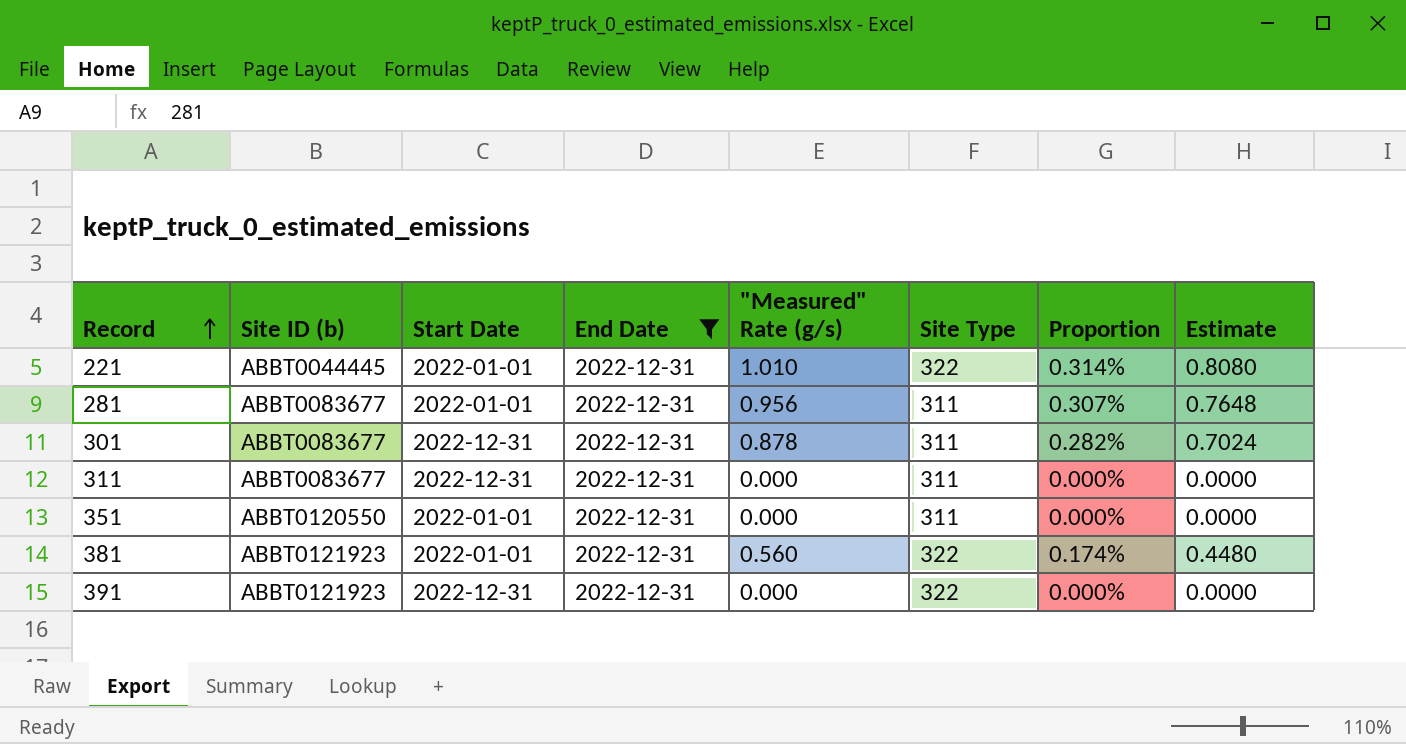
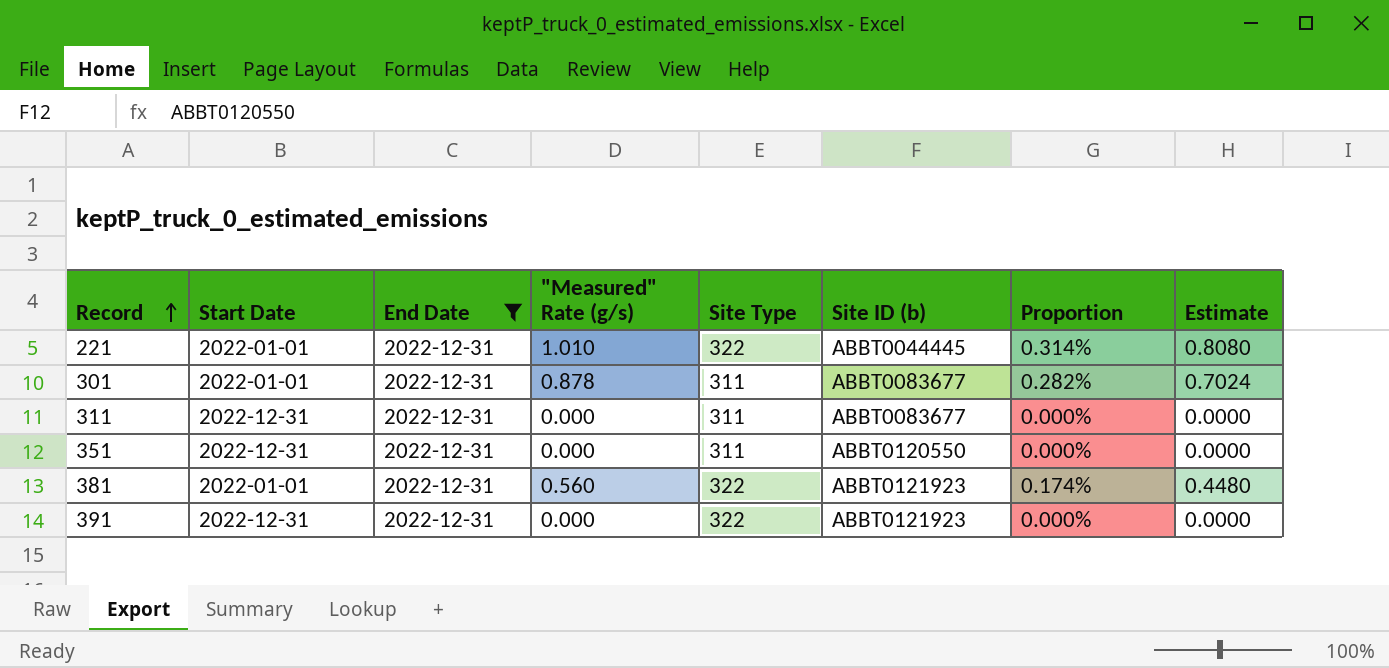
column Site ID (b) | position: 2 -> 6
row 281: ABBT0083677 | 2022-01-01 | 2022-12-31 | 0.956 | 311 | 0.307% | 0.7648 -> none
301 | Start Date: 2022-12-31 -> 2022-01-01
351 | Start Date: 2022-01-01 -> 2022-12-31

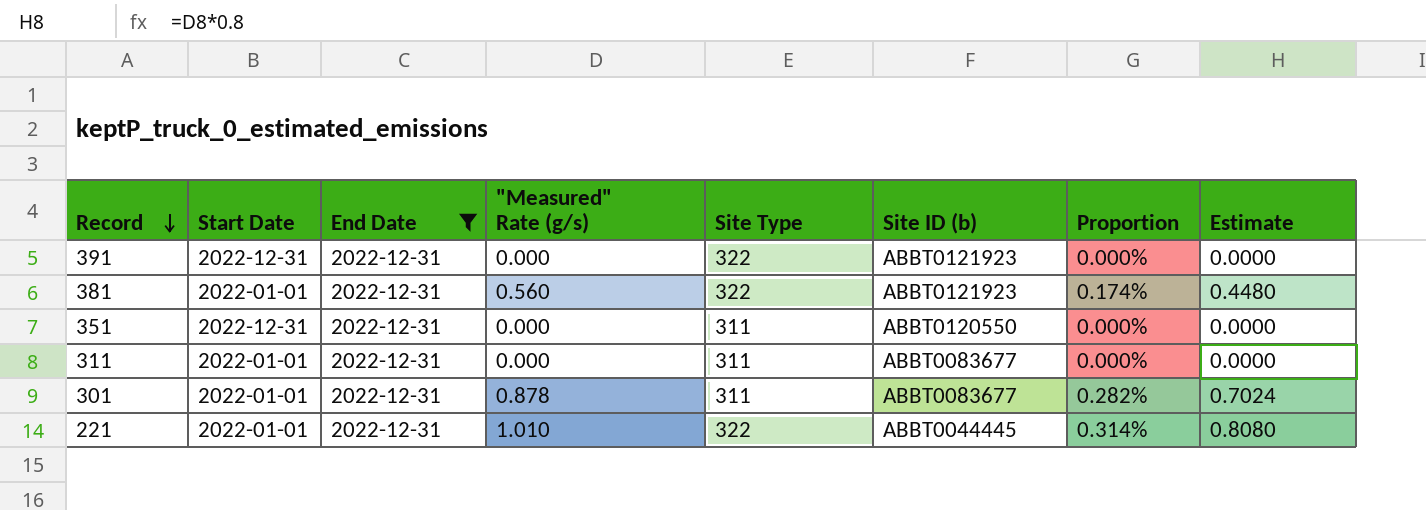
row order: Record ascending -> Record descending
311 | Start Date: 2022-12-31 -> 2022-01-01

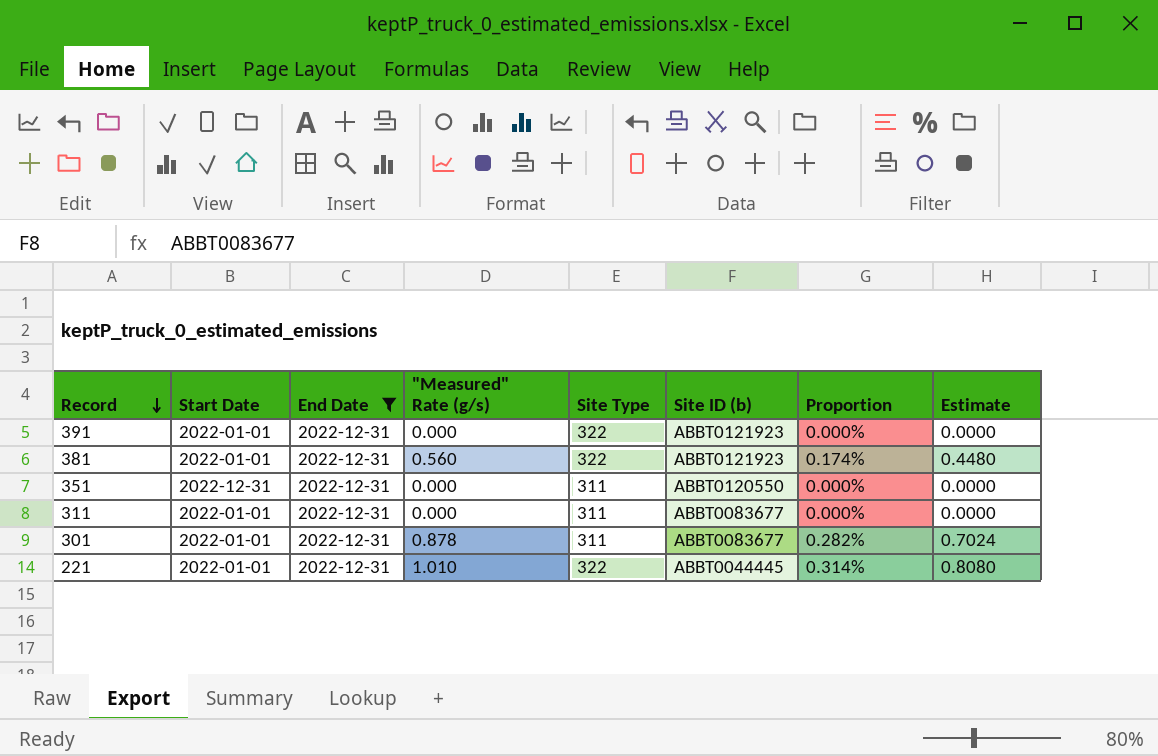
391 | Start Date: 2022-12-31 -> 2022-01-01

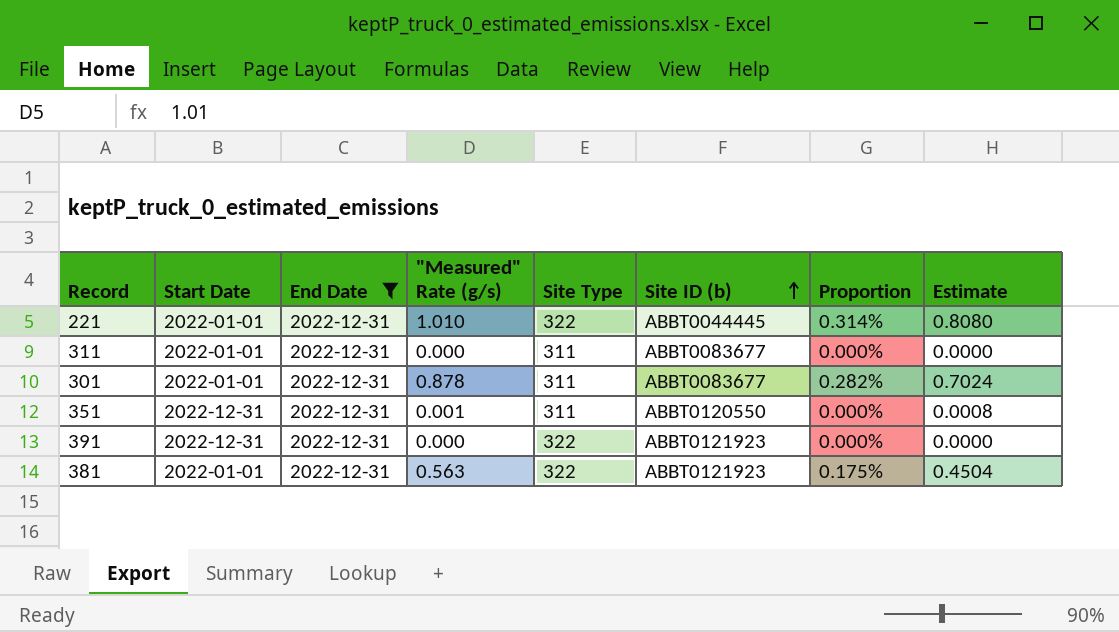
row order: Record descending -> Site ID (b) ascending
351 | "Measured" Rate (g/s): 0.000 -> 0.001
351 | Estimate: 0.0000 -> 0.0008
391 | Start Date: 2022-01-01 -> 2022-12-31
381 | "Measured" Rate (g/s): 0.560 -> 0.563
381 | Proportion: 0.174% -> 0.175%
381 | Estimate: 0.4480 -> 0.4504

